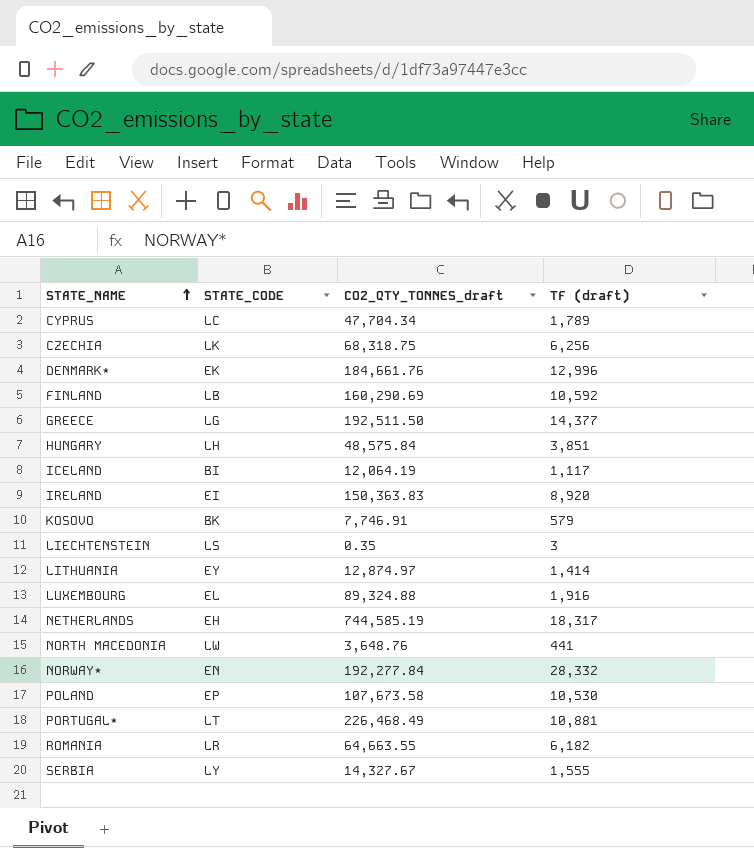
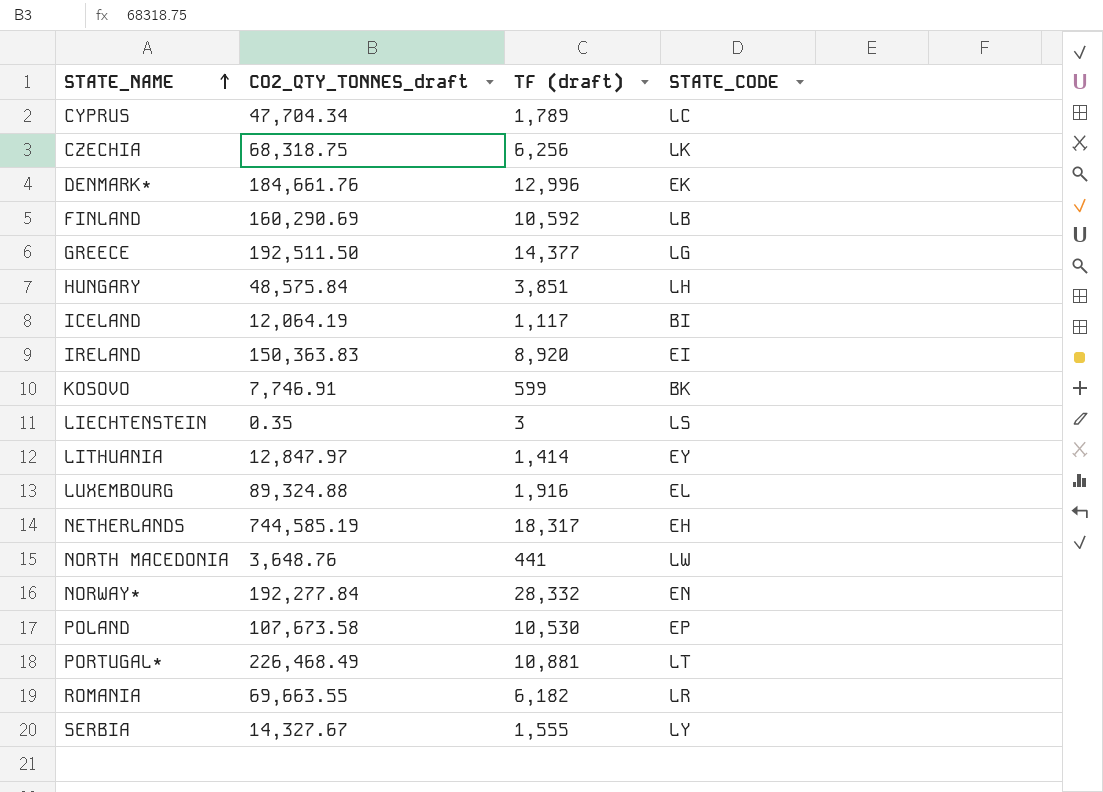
column STATE_CODE | position: 2 -> 4
KOSOVO | TF (draft): 579 -> 599
LITHUANIA | CO2_QTY_TONNES_draft: 12,874.97 -> 12,847.97
ROMANIA | CO2_QTY_TONNES_draft: 64,663.55 -> 69,663.55

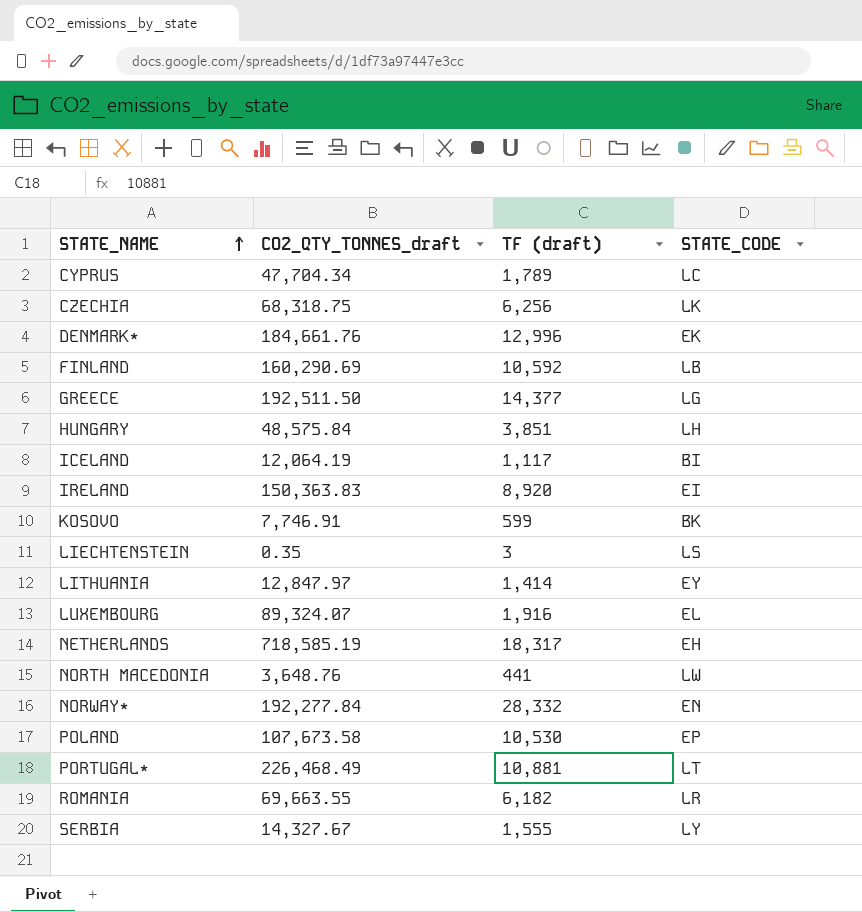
LUXEMBOURG | CO2_QTY_TONNES_draft: 89,324.88 -> 89,324.07
NETHERLANDS | CO2_QTY_TONNES_draft: 744,585.19 -> 718,585.19

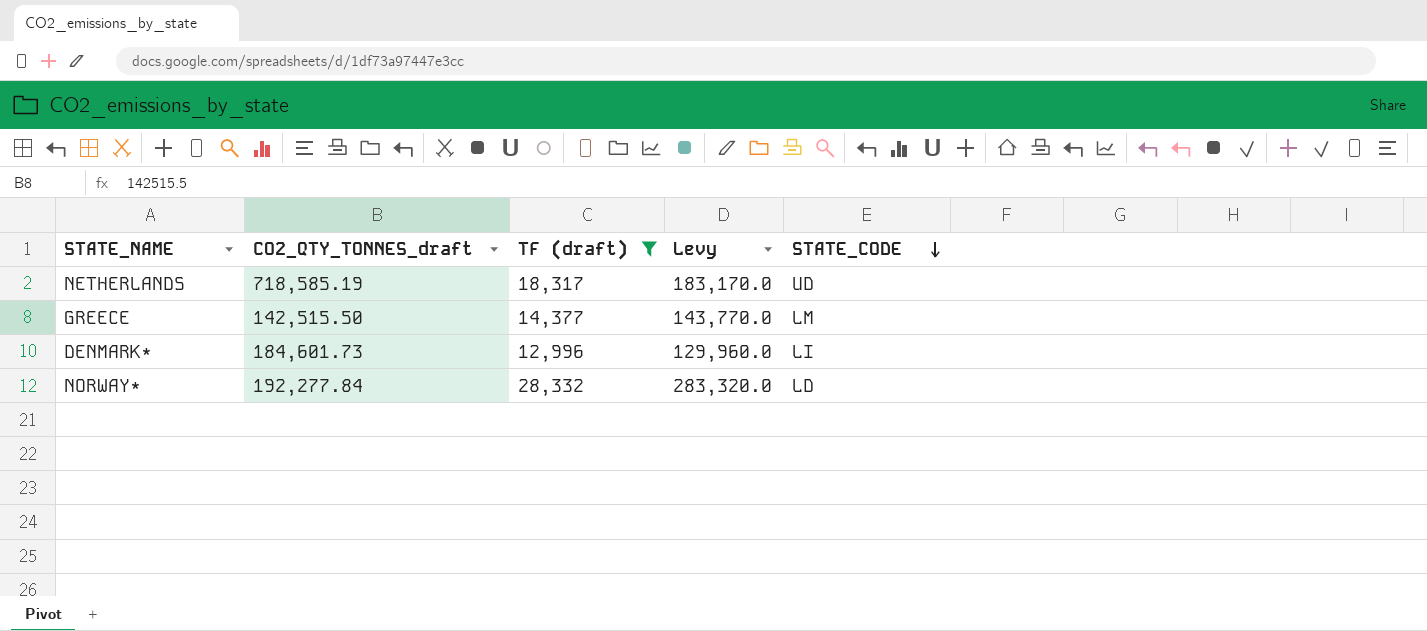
filter: none -> TF (draft) >= 12,996
row order: STATE_NAME ascending -> STATE_CODE descending
column Levy | formula: none -> [TF (draft)] * 10
NETHERLANDS | STATE_CODE: EH -> UD
GREECE | CO2_QTY_TONNES_draft: 192,511.50 -> 142,515.50
GREECE | STATE_CODE: LG -> LM
DENMARK* | CO2_QTY_TONNES_draft: 184,661.76 -> 184,601.73
DENMARK* | STATE_CODE: EK -> LI
NORWAY* | STATE_CODE: EN -> LD

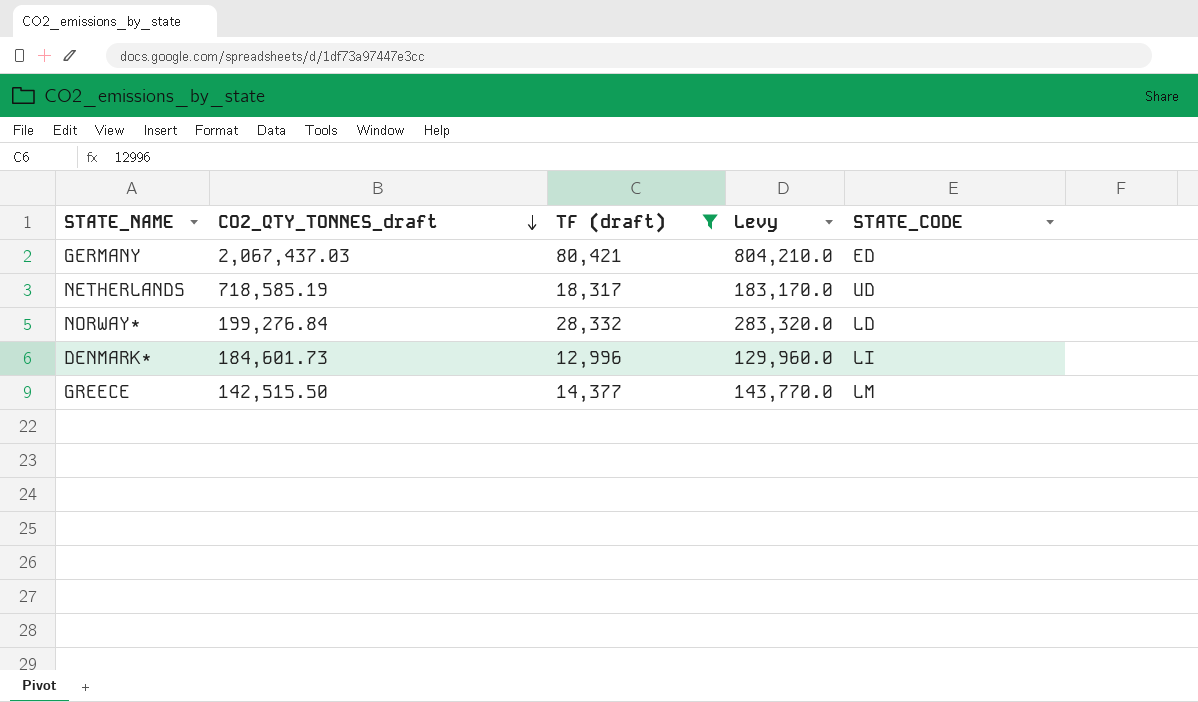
row order: STATE_CODE descending -> CO2_QTY_TONNES_draft descending
row GERMANY: none -> 2,067,437.03 | 80,421 | 804,210.0 | ED
NORWAY* | CO2_QTY_TONNES_draft: 192,277.84 -> 199,276.84

